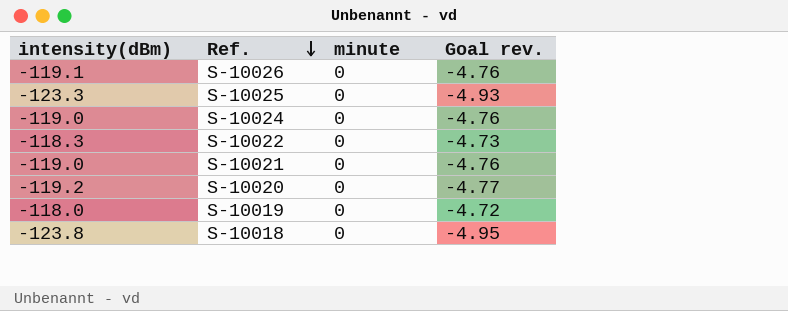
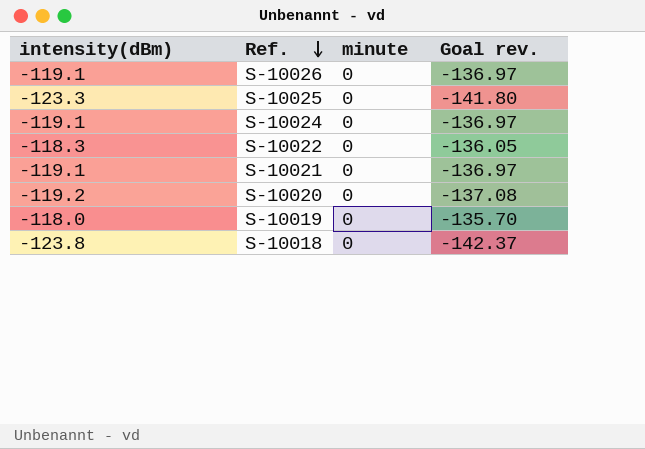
column Goal rev. | formula: [intensity(dBm)] * 0.04 -> [intensity(dBm)] * 1.15
S-10024 | intensity(dBm): -119.0 -> -119.1
S-10021 | intensity(dBm): -119.0 -> -119.1

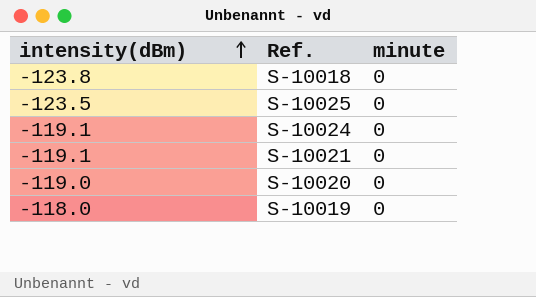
row order: Ref. descending -> intensity(dBm) ascending
column Goal rev. | formula: [intensity(dBm)] * 1.15 -> none
row S-10026: -119.1 | 0 | -136.97 -> none
row S-10022: -118.3 | 0 | -136.05 -> none
S-10025 | intensity(dBm): -123.3 -> -123.5
S-10020 | intensity(dBm): -119.2 -> -119.0

